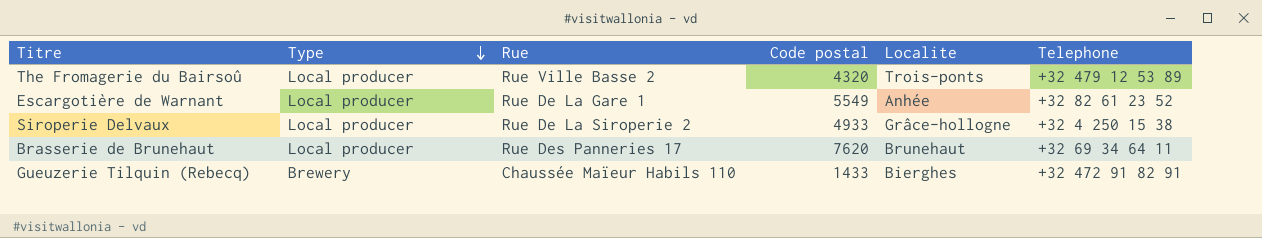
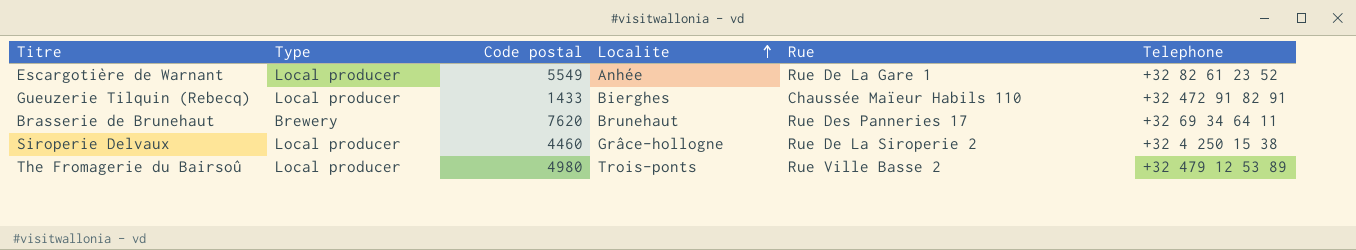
row order: Type descending -> Localite ascending
column Rue | position: 3 -> 5
Gueuzerie Tilquin (Rebecq) | Type: Brewery -> Local producer
Brasserie de Brunehaut | Type: Local producer -> Brewery
Siroperie Delvaux | Code postal: 4933 -> 4460
The Fromagerie du Bairsoû | Code postal: 4320 -> 4980

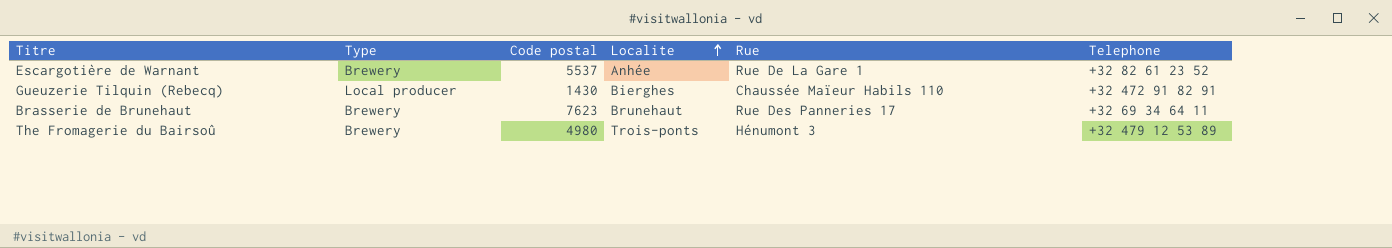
row Siroperie Delvaux: Local producer | 4460 | Grâce-hollogne | Rue De La Siroperie 2 | +32 4 250 15 38 -> none
Escargotière de Warnant | Type: Local producer -> Brewery
Escargotière de Warnant | Code postal: 5549 -> 5537
Gueuzerie Tilquin (Rebecq) | Code postal: 1433 -> 1430
Brasserie de Brunehaut | Code postal: 7620 -> 7623
The Fromagerie du Bairsoû | Type: Local producer -> Brewery
The Fromagerie du Bairsoû | Rue: Rue Ville Basse 2 -> Hénumont 3

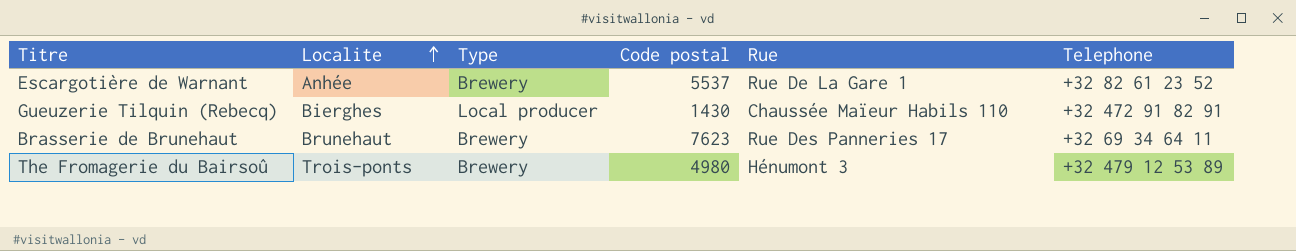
column Localite | position: 4 -> 2

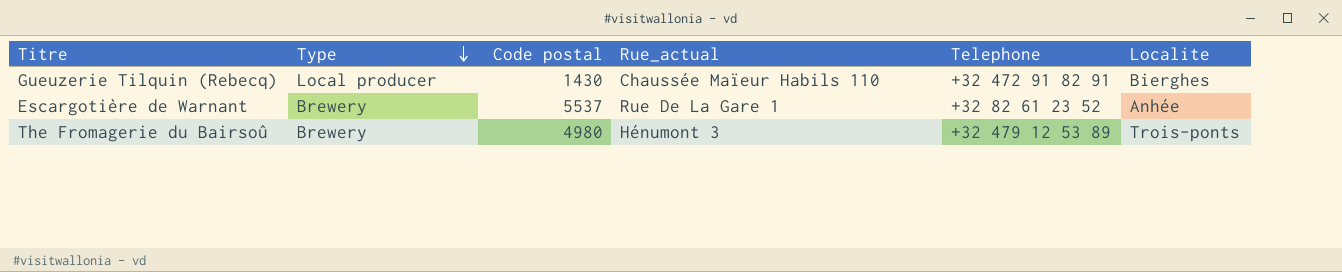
row order: Localite ascending -> Type descending
column name: Rue -> Rue_actual
column Localite | position: 2 -> 6
row Brasserie de Brunehaut: Brunehaut | Brewery | 7623 | Rue Des Panneries 17 | +32 69 34 64 11 -> none

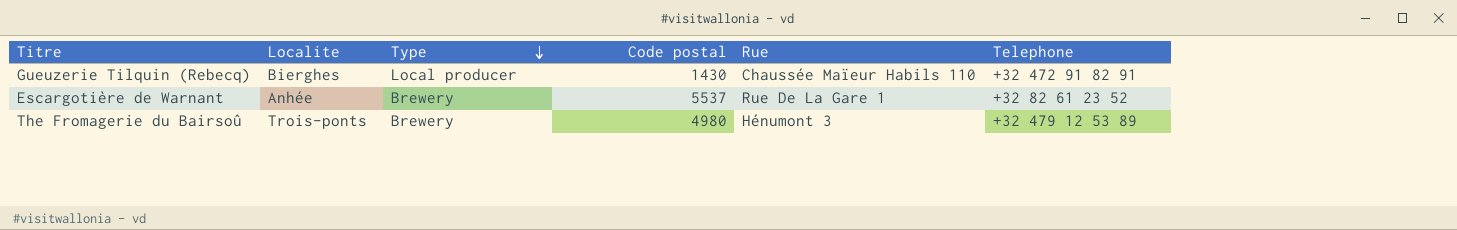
column Localite | position: 6 -> 2
column name: Rue_actual -> Rue

